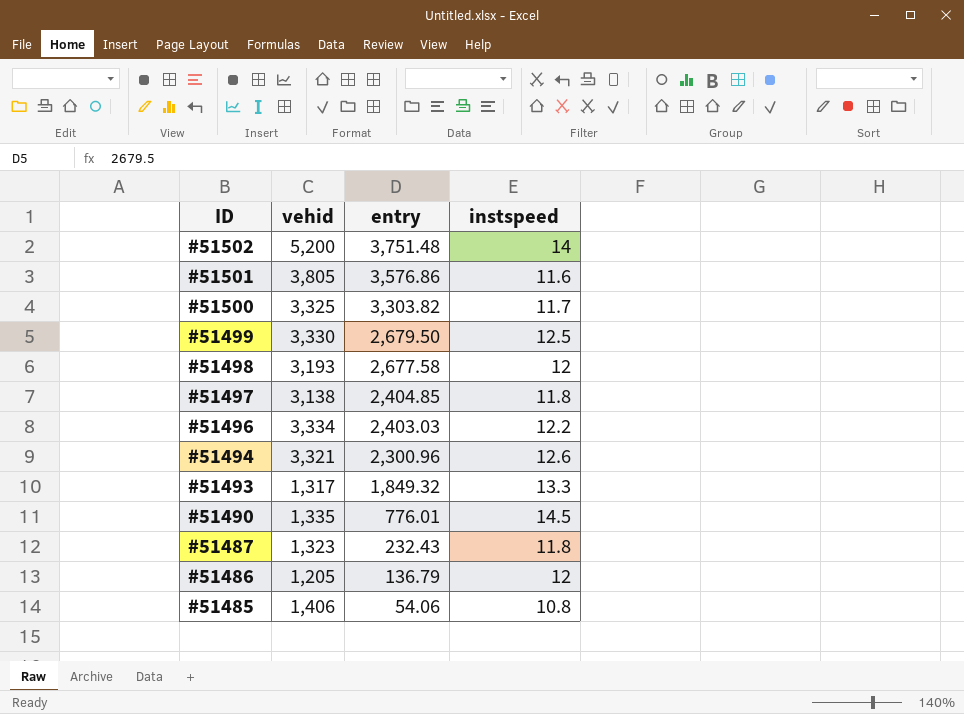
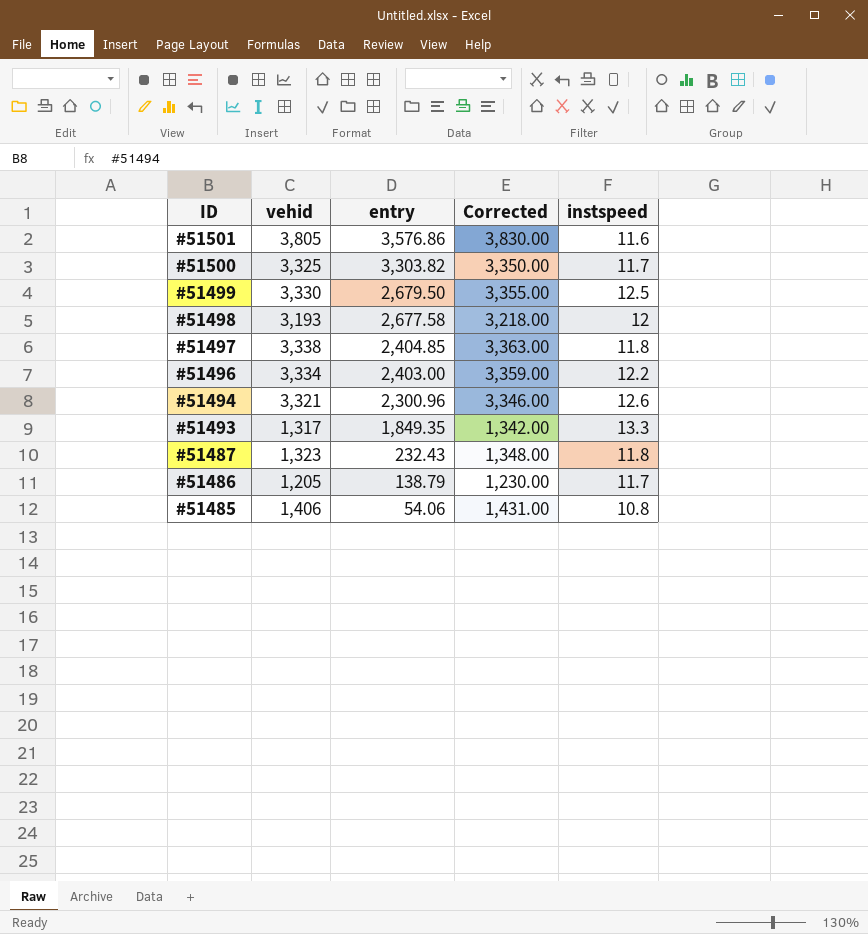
column Corrected | formula: none -> [vehid] + 25
row #51502: 5,200 | 3,751.48 | 14 -> none
row #51490: 1,335 | 776.01 | 14.5 -> none
#51497 | vehid: 3,138 -> 3,338
#51496 | entry: 2,403.03 -> 2,403.00
#51493 | entry: 1,849.32 -> 1,849.35
#51486 | entry: 136.79 -> 138.79
#51486 | instspeed: 12 -> 11.7

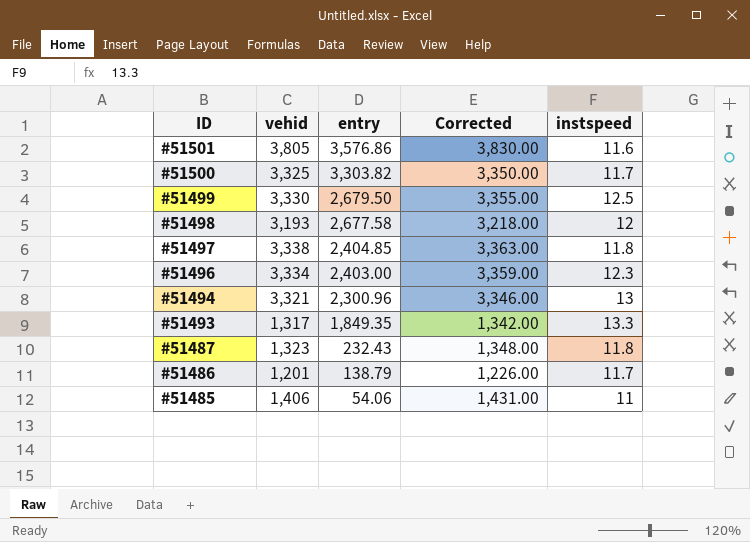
#51496 | instspeed: 12.2 -> 12.3
#51494 | instspeed: 12.6 -> 13
#51486 | vehid: 1,205 -> 1,201
#51486 | Corrected: 1,230.00 -> 1,226.00
#51485 | instspeed: 10.8 -> 11

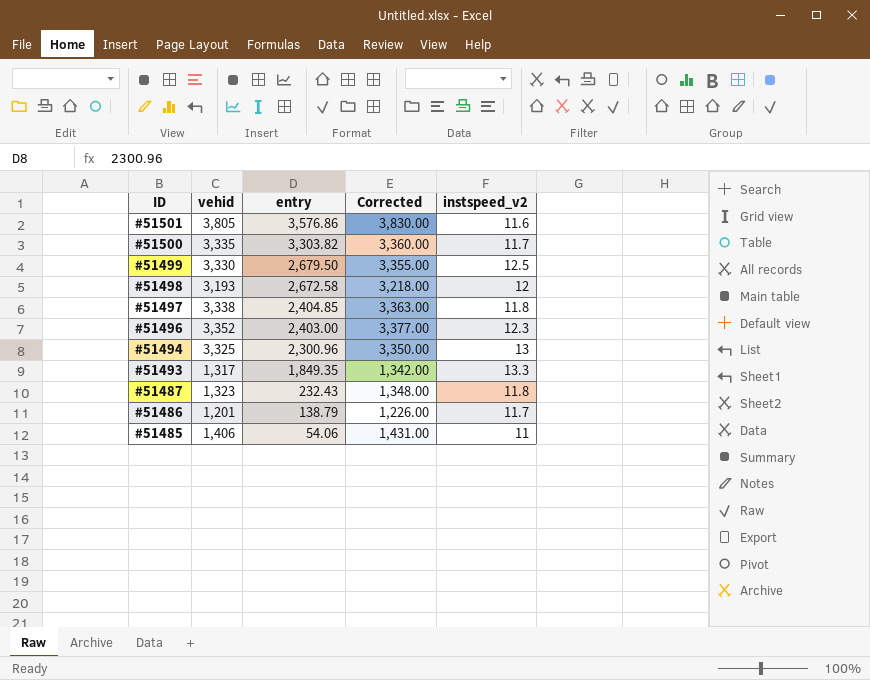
column name: instspeed -> instspeed_v2
#51500 | vehid: 3,325 -> 3,335
#51500 | Corrected: 3,350.00 -> 3,360.00
#51498 | entry: 2,677.58 -> 2,672.58
#51496 | vehid: 3,334 -> 3,352
#51496 | Corrected: 3,359.00 -> 3,377.00
#51494 | vehid: 3,321 -> 3,325
#51494 | Corrected: 3,346.00 -> 3,350.00

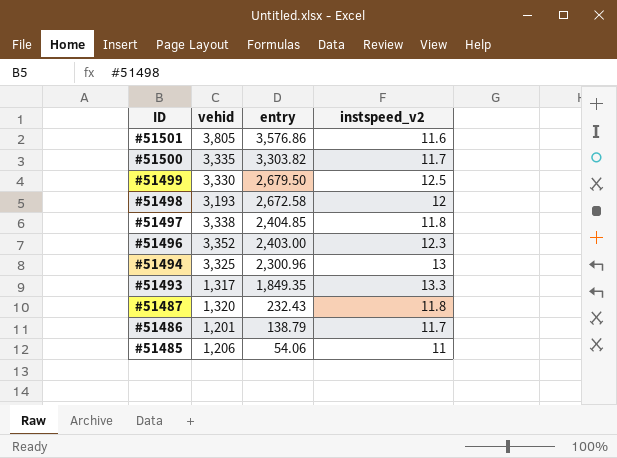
column Corrected | formula: [vehid] + 25 -> none
#51487 | vehid: 1,323 -> 1,320
#51485 | vehid: 1,406 -> 1,206

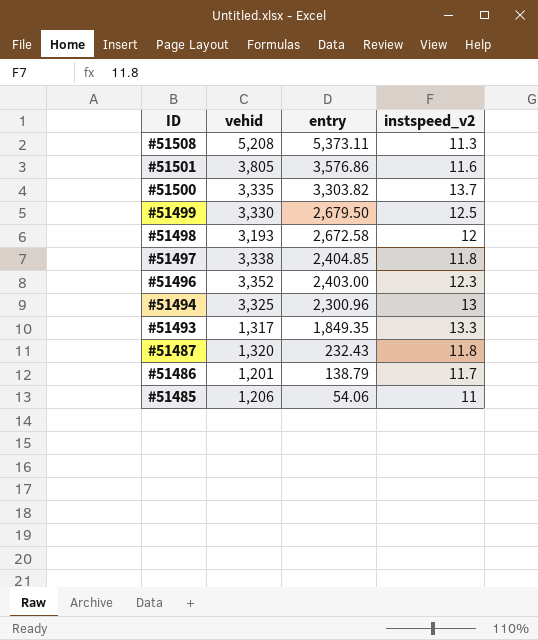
row #51508: none -> 5,208 | 5,373.11 | 11.3
#51500 | instspeed_v2: 11.7 -> 13.7

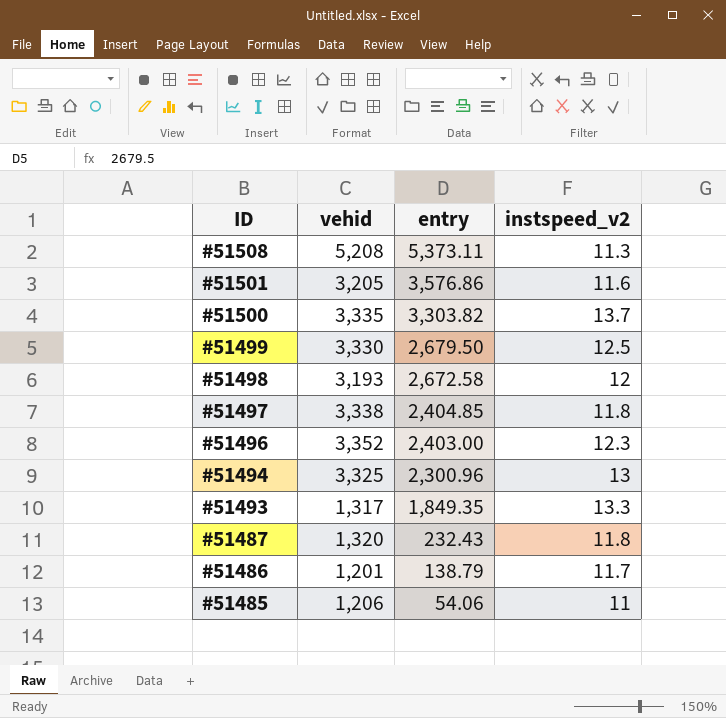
#51501 | vehid: 3,805 -> 3,205

